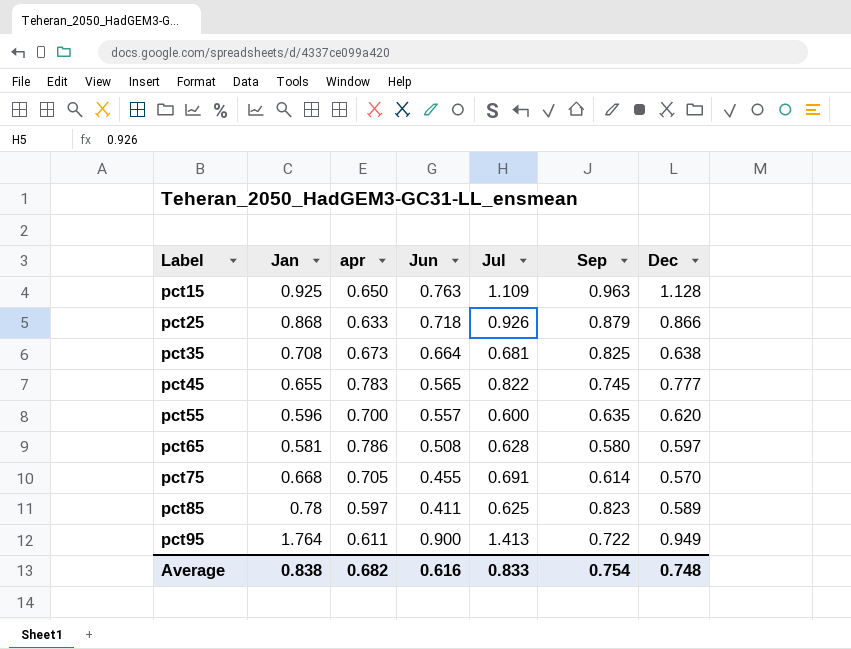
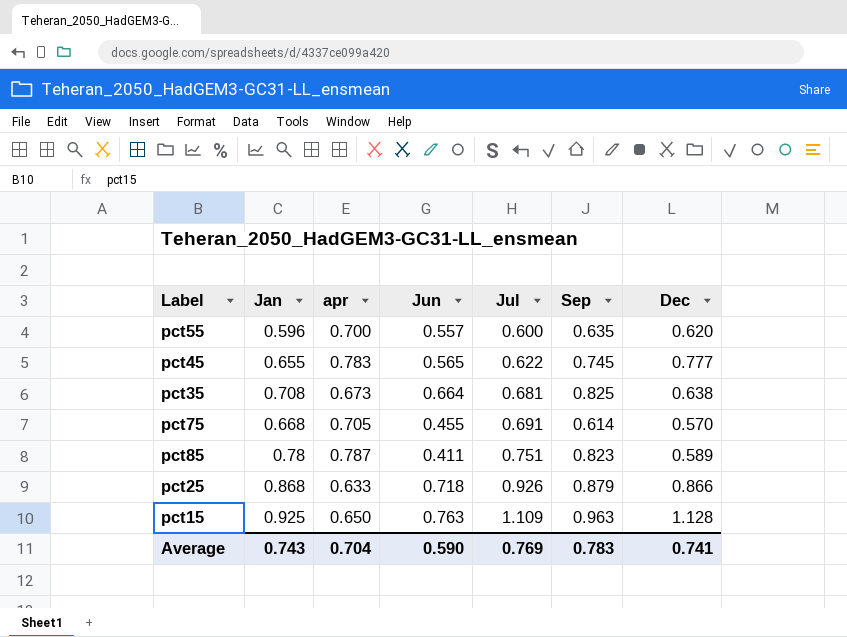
row order: Label ascending -> Jul ascending
row pct65: 0.581 | 0.786 | 0.508 | 0.628 | 0.580 | 0.597 -> none
row pct95: 1.764 | 0.611 | 0.900 | 1.413 | 0.722 | 0.949 -> none
pct45 | Jul: 0.822 -> 0.622
pct85 | apr: 0.597 -> 0.787
pct85 | Jul: 0.625 -> 0.751
Average | Jan: 0.838 -> 0.743
Average | apr: 0.682 -> 0.704
Average | Jun: 0.616 -> 0.590
Average | Jul: 0.833 -> 0.769
Average | Sep: 0.754 -> 0.783
Average | Dec: 0.748 -> 0.741

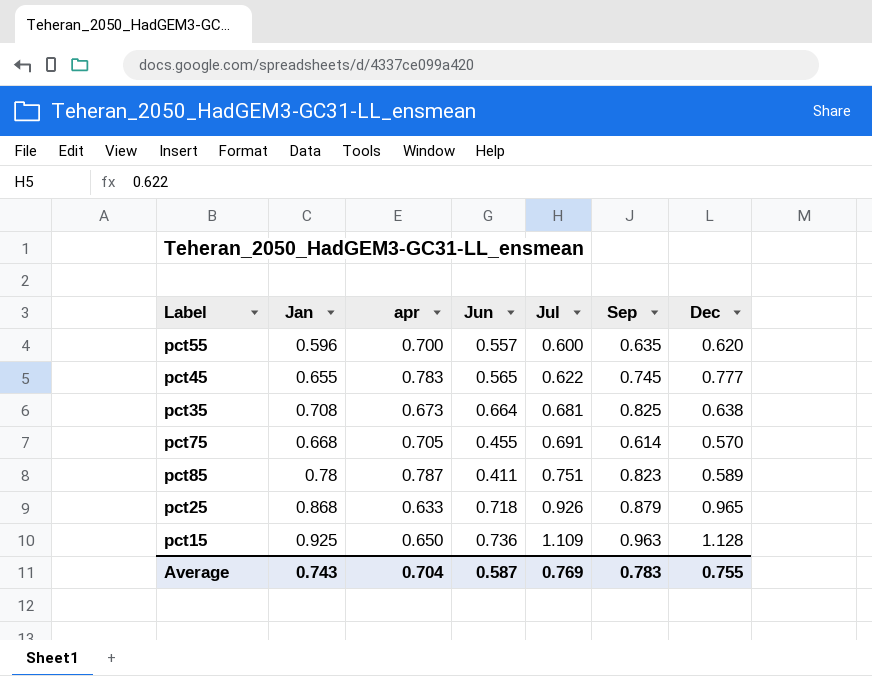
pct25 | Dec: 0.866 -> 0.965
pct15 | Jun: 0.763 -> 0.736
Average | Jun: 0.590 -> 0.587
Average | Dec: 0.741 -> 0.755

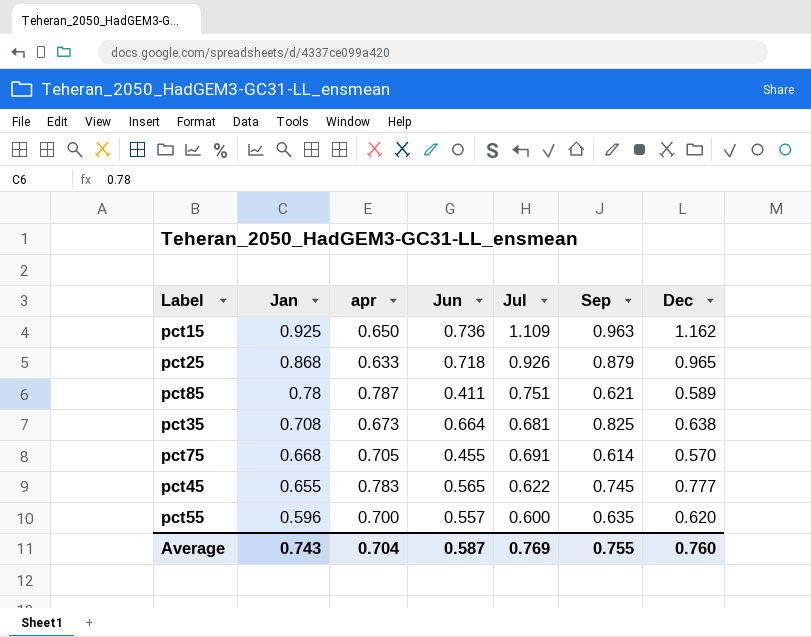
row order: Jul ascending -> Jan descending
pct15 | Dec: 1.128 -> 1.162
pct85 | Sep: 0.823 -> 0.621
Average | Sep: 0.783 -> 0.755
Average | Dec: 0.755 -> 0.760

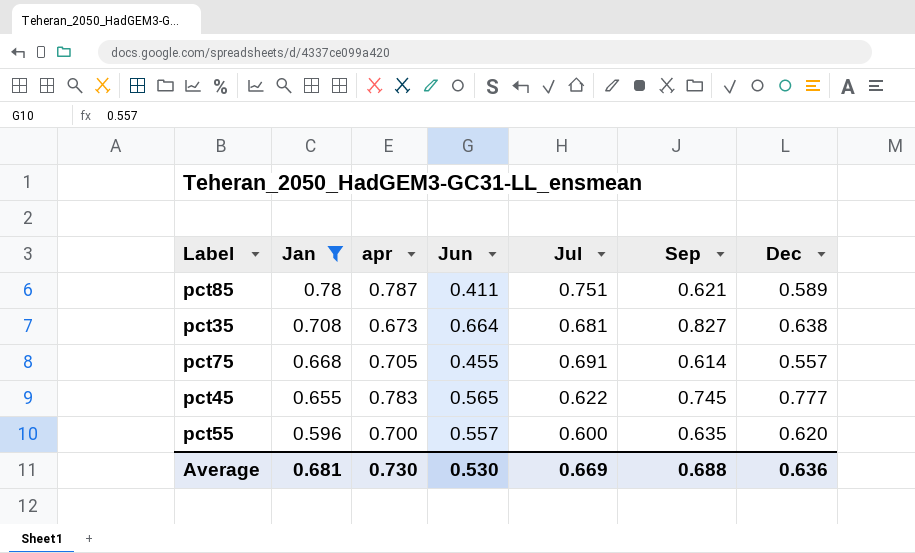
filter: none -> Jan <= 0.78
pct35 | Sep: 0.825 -> 0.827
pct75 | Dec: 0.570 -> 0.557
Average | Jan: 0.743 -> 0.681
Average | apr: 0.704 -> 0.730
Average | Jun: 0.587 -> 0.530
Average | Jul: 0.769 -> 0.669
Average | Sep: 0.755 -> 0.688
Average | Dec: 0.760 -> 0.636

